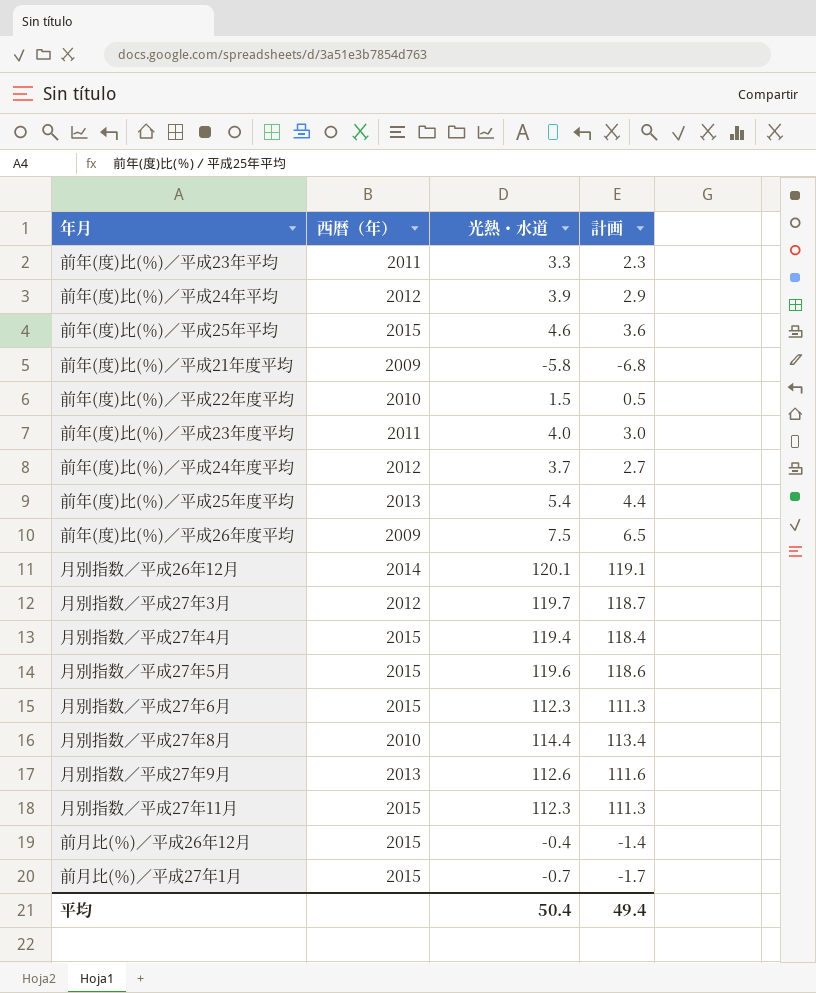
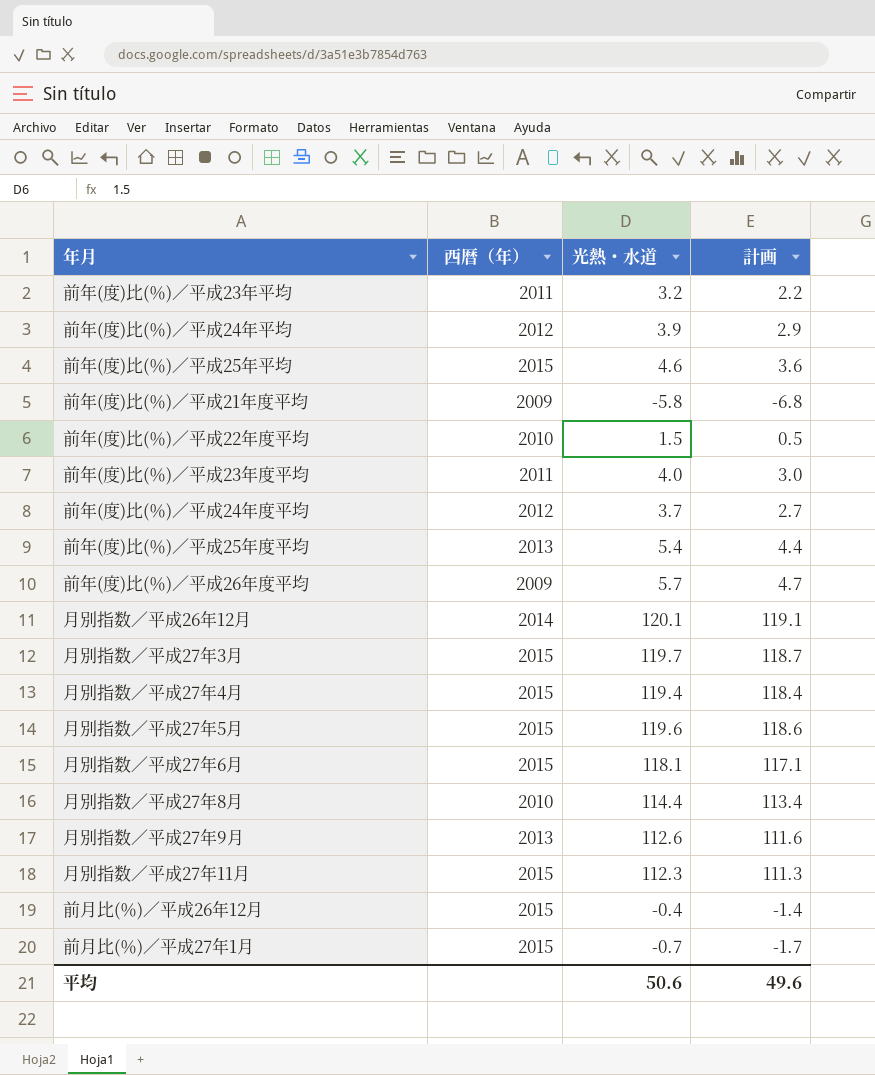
前年(度)比(％)／平成23年平均 | 光熱・水道: 3.3 -> 3.2
前年(度)比(％)／平成23年平均 | 計画: 2.3 -> 2.2
前年(度)比(％)／平成26年度平均 | 光熱・水道: 7.5 -> 5.7
前年(度)比(％)／平成26年度平均 | 計画: 6.5 -> 4.7
月別指数／平成27年3月 | 西暦（年）: 2012 -> 2015
月別指数／平成27年6月 | 光熱・水道: 112.3 -> 118.1
月別指数／平成27年6月 | 計画: 111.3 -> 117.1
平均 | 光熱・水道: 50.4 -> 50.6
平均 | 計画: 49.4 -> 49.6

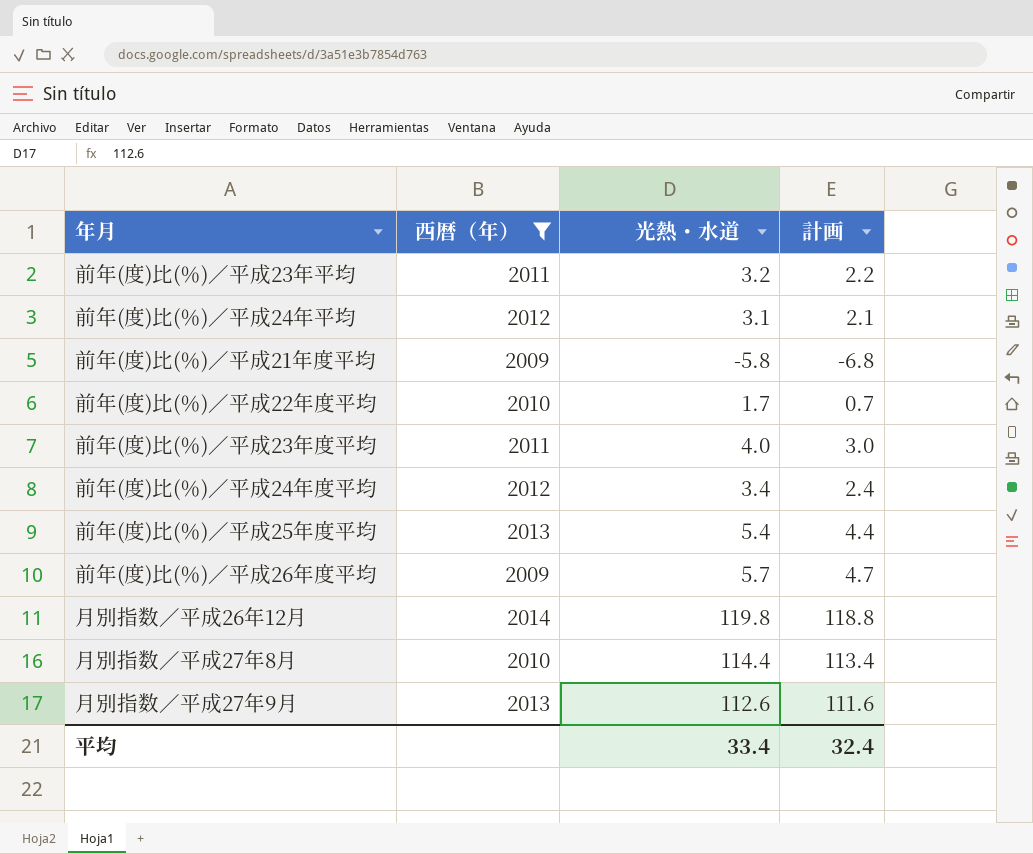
filter: none -> 西暦（年） != 2015
前年(度)比(％)／平成24年平均 | 光熱・水道: 3.9 -> 3.1
前年(度)比(％)／平成24年平均 | 計画: 2.9 -> 2.1
前年(度)比(％)／平成22年度平均 | 光熱・水道: 1.5 -> 1.7
前年(度)比(％)／平成22年度平均 | 計画: 0.5 -> 0.7
前年(度)比(％)／平成24年度平均 | 光熱・水道: 3.7 -> 3.4
前年(度)比(％)／平成24年度平均 | 計画: 2.7 -> 2.4
月別指数／平成26年12月 | 光熱・水道: 120.1 -> 119.8
月別指数／平成26年12月 | 計画: 119.1 -> 118.8
平均 | 光熱・水道: 50.6 -> 33.4
平均 | 計画: 49.6 -> 32.4

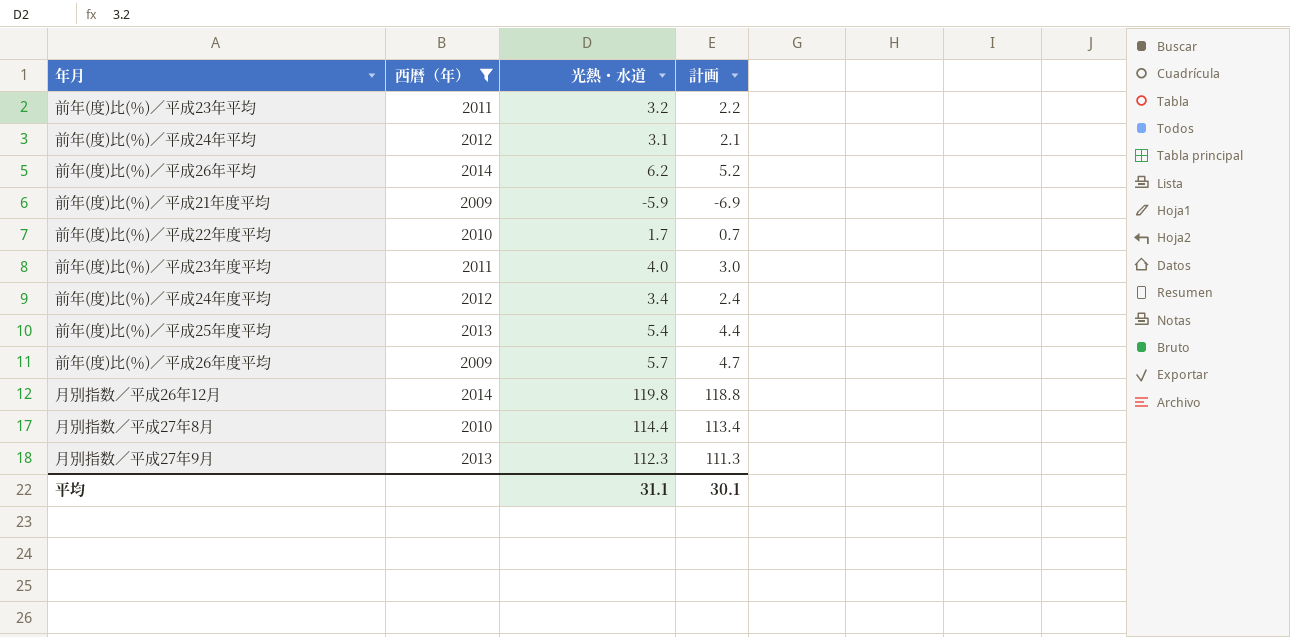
row 前年(度)比(％)／平成26年平均: none -> 2014 | 6.2 | 5.2
前年(度)比(％)／平成21年度平均 | 光熱・水道: -5.8 -> -5.9
前年(度)比(％)／平成21年度平均 | 計画: -6.8 -> -6.9
月別指数／平成27年9月 | 光熱・水道: 112.6 -> 112.3
月別指数／平成27年9月 | 計画: 111.6 -> 111.3
平均 | 光熱・水道: 33.4 -> 31.1
平均 | 計画: 32.4 -> 30.1

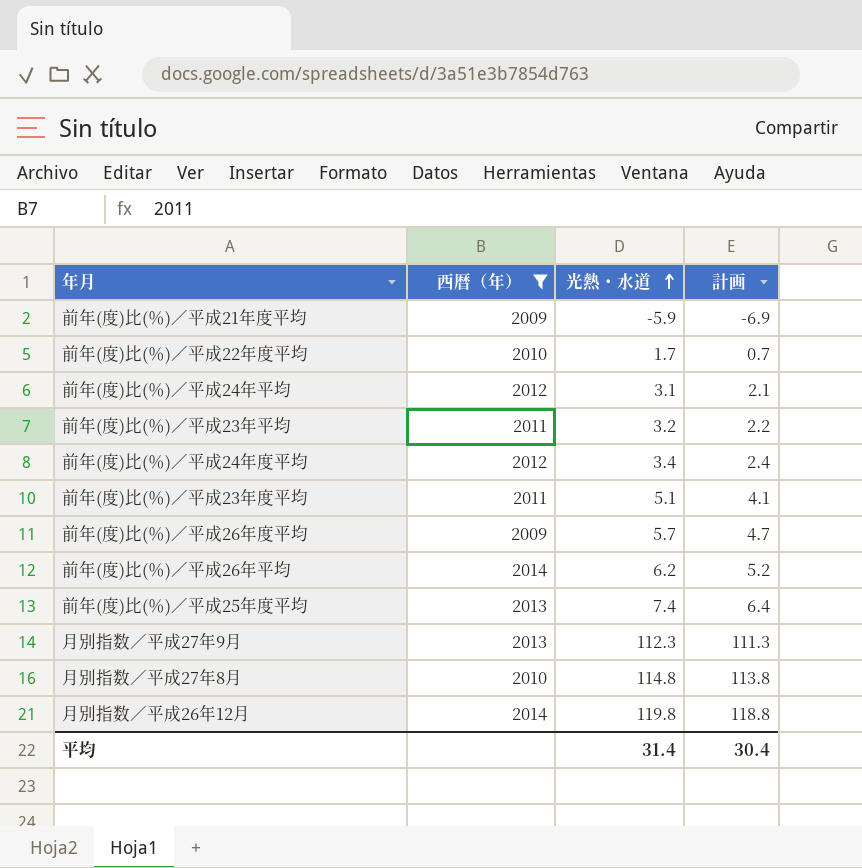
row order: none -> 光熱・水道 ascending
前年(度)比(％)／平成23年度平均 | 光熱・水道: 4.0 -> 5.1
前年(度)比(％)／平成23年度平均 | 計画: 3.0 -> 4.1
前年(度)比(％)／平成25年度平均 | 光熱・水道: 5.4 -> 7.4
前年(度)比(％)／平成25年度平均 | 計画: 4.4 -> 6.4
月別指数／平成27年8月 | 光熱・水道: 114.4 -> 114.8
月別指数／平成27年8月 | 計画: 113.4 -> 113.8
平均 | 光熱・水道: 31.1 -> 31.4
平均 | 計画: 30.1 -> 30.4

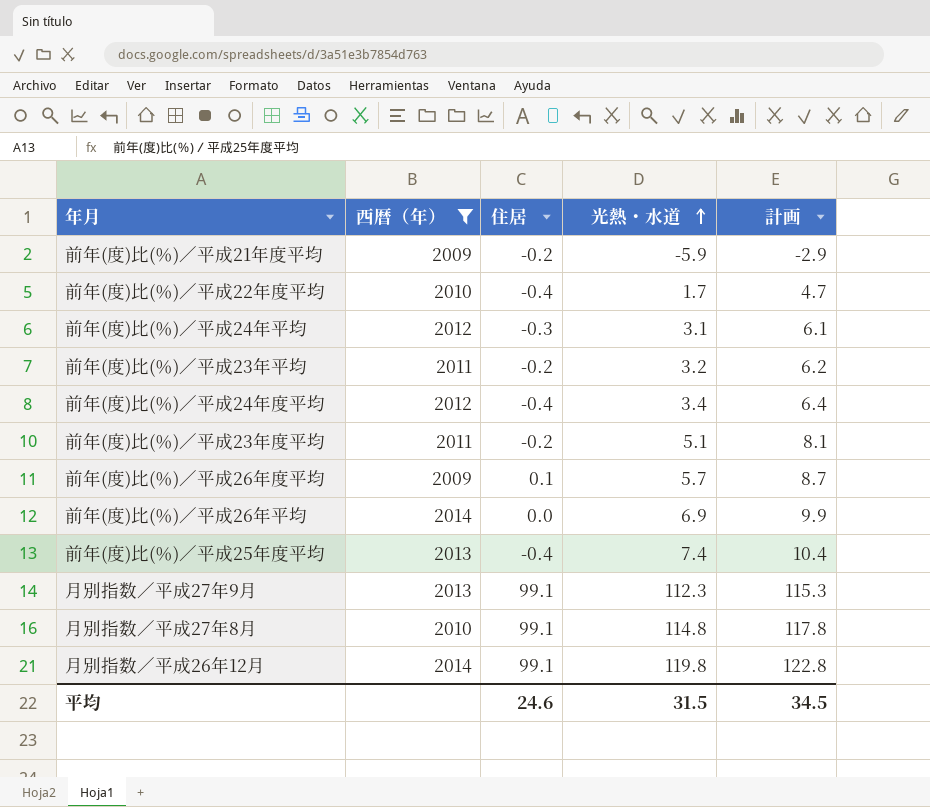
column 住居 | position: none -> 3
column 計画 | formula: [光熱・水道] - 1 -> [光熱・水道] + 3
前年(度)比(％)／平成26年平均 | 光熱・水道: 6.2 -> 6.9
平均 | 光熱・水道: 31.4 -> 31.5
平均 | 計画: 30.4 -> 34.5

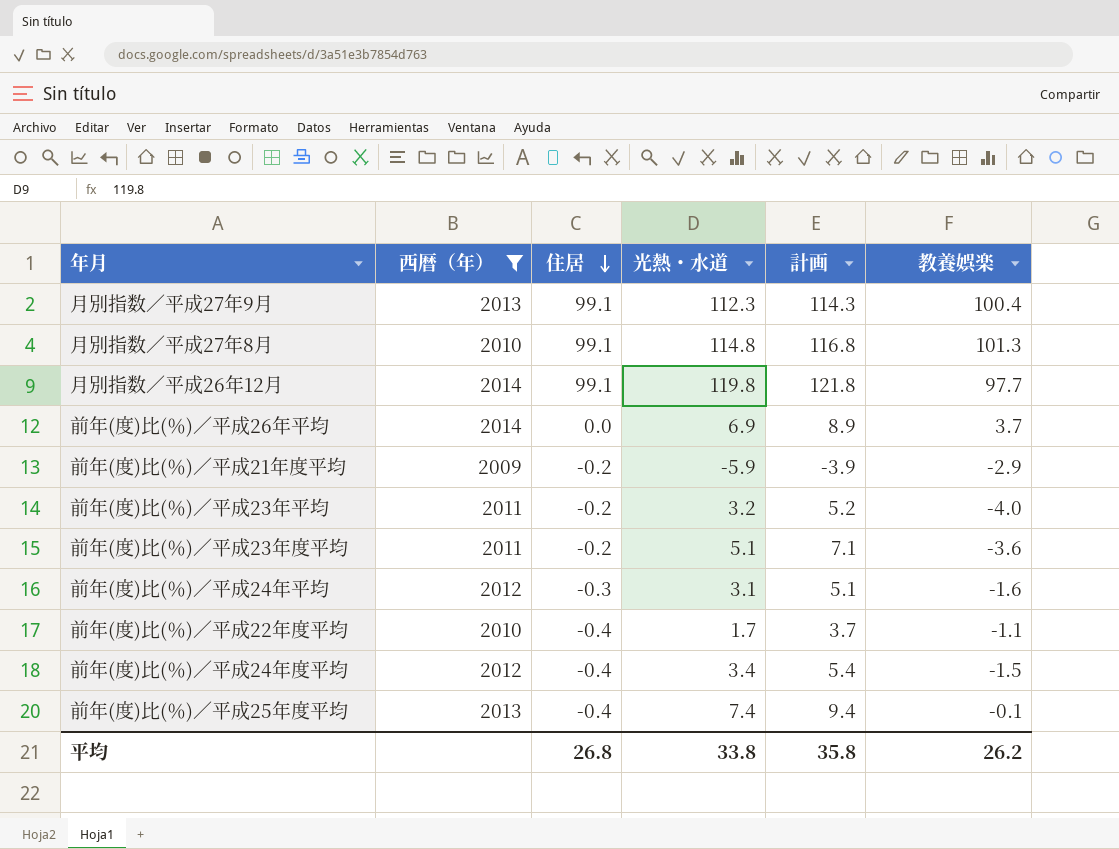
row order: 光熱・水道 ascending -> 住居 descending
column 計画 | formula: [光熱・水道] + 3 -> [光熱・水道] + 2
column 教養娯楽 | position: none -> 6
row 前年(度)比(％)／平成26年度平均: 2009 | 0.1 | 5.7 | 8.7 -> none
平均 | 住居: 24.6 -> 26.8
平均 | 光熱・水道: 31.5 -> 33.8
平均 | 計画: 34.5 -> 35.8

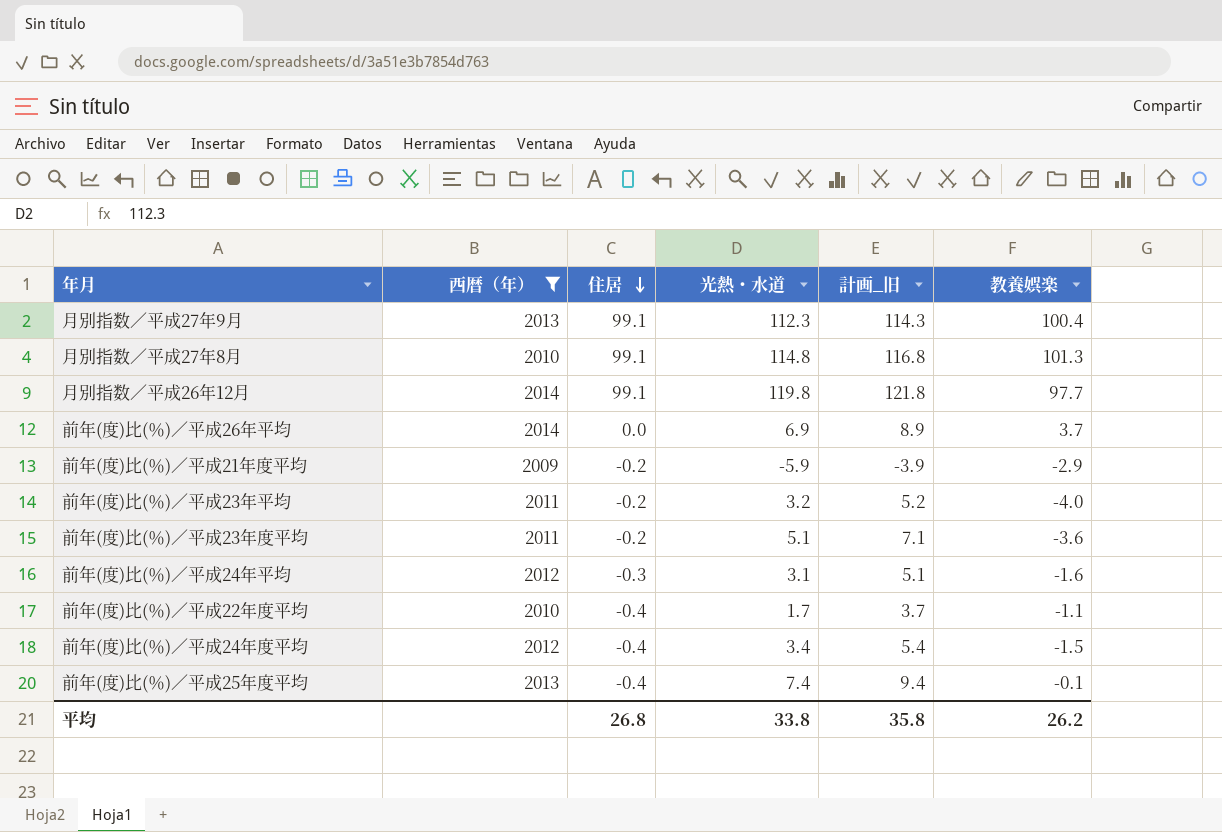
column name: 計画 -> 計画_旧

